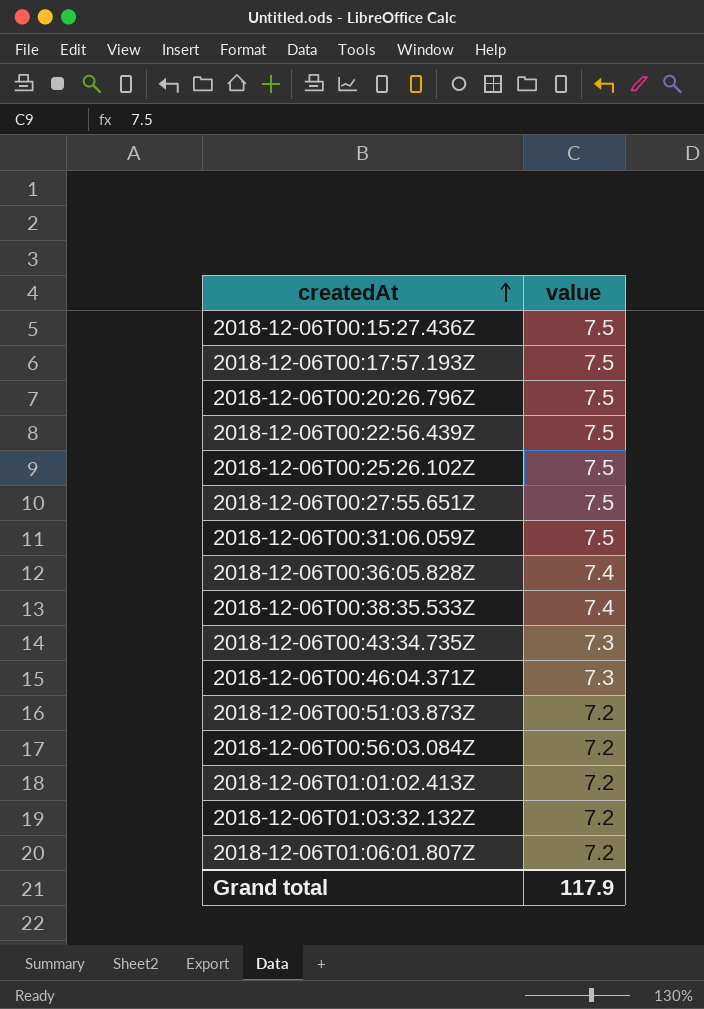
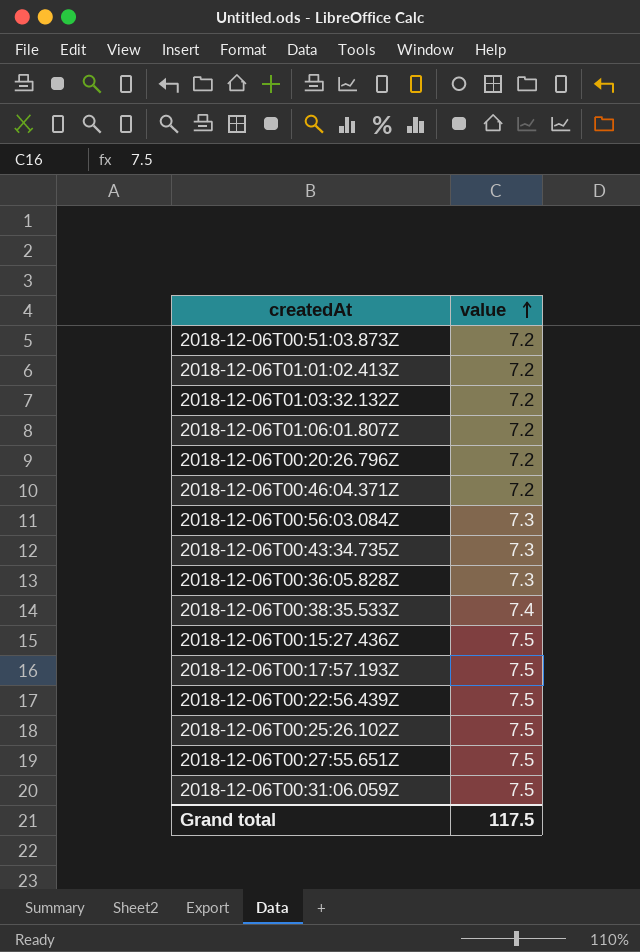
row order: createdAt ascending -> value ascending
2018-12-06T00:20:26.796Z | value: 7.5 -> 7.2
2018-12-06T00:46:04.371Z | value: 7.3 -> 7.2
2018-12-06T00:56:03.084Z | value: 7.2 -> 7.3
2018-12-06T00:36:05.828Z | value: 7.4 -> 7.3
Grand total | value: 117.9 -> 117.5

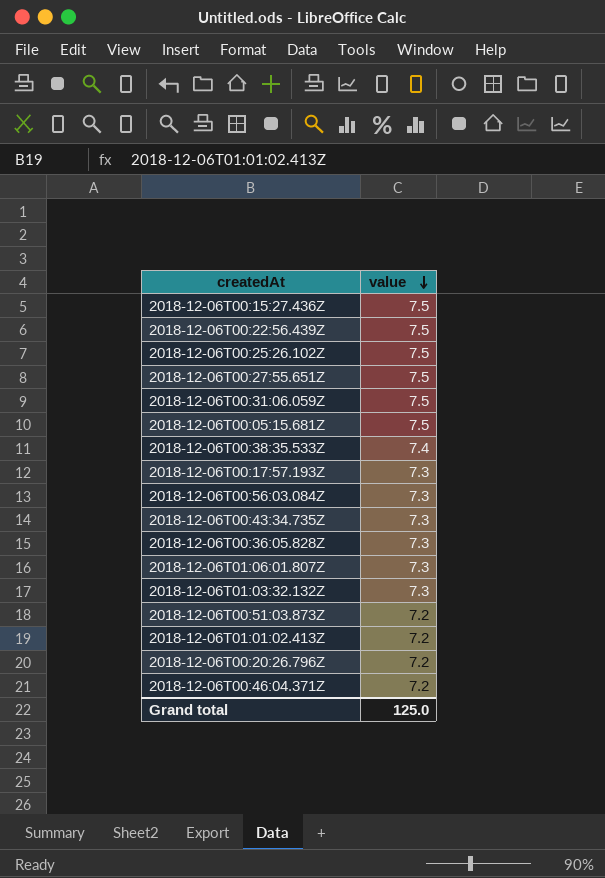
row order: value ascending -> value descending
row 2018-12-06T00:05:15.681Z: none -> 7.5
2018-12-06T00:17:57.193Z | value: 7.5 -> 7.3
2018-12-06T01:06:01.807Z | value: 7.2 -> 7.3
2018-12-06T01:03:32.132Z | value: 7.2 -> 7.3
Grand total | value: 117.5 -> 125.0

